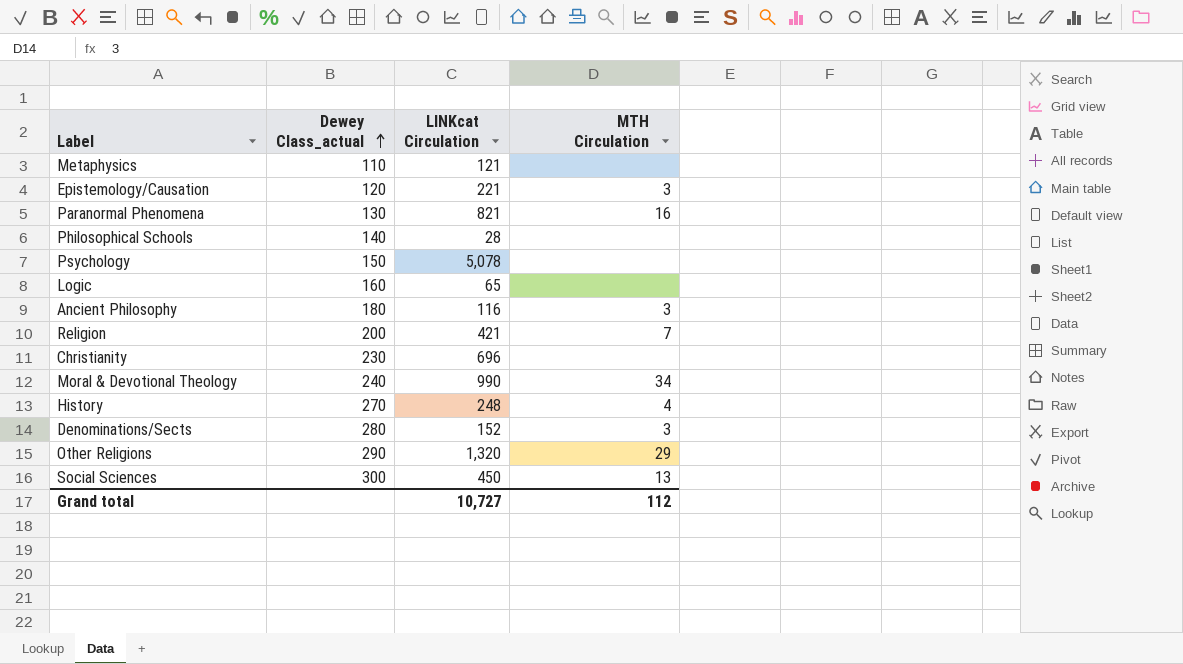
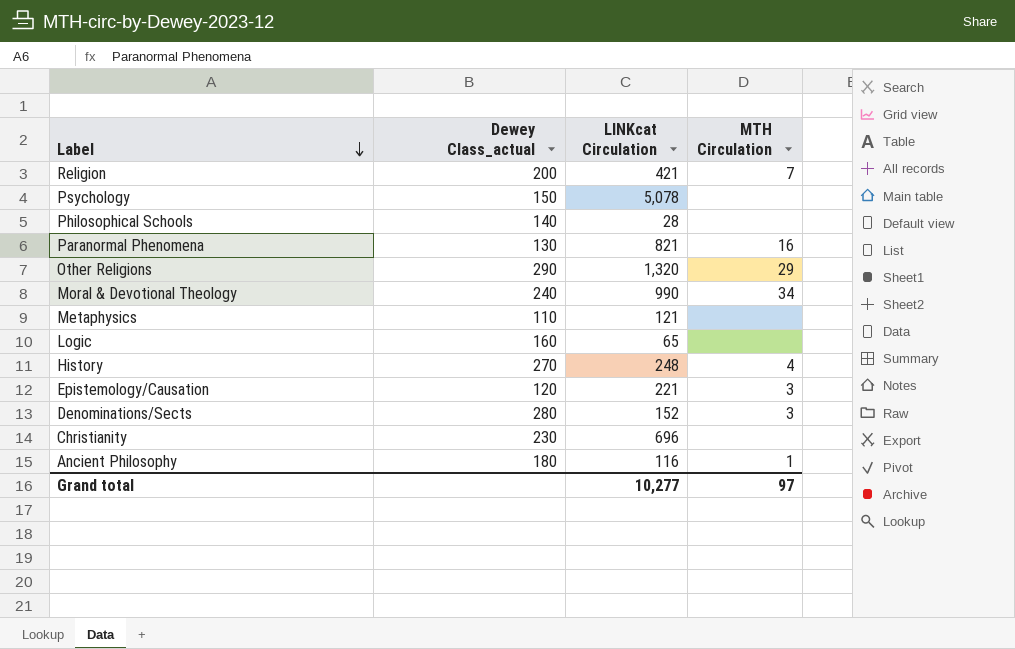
row order: Dewey Class_actual ascending -> Label descending
row Social Sciences: 300 | 450 | 13 -> none
Ancient Philosophy | MTH Circulation: 3 -> 1
Grand total | LINKcat Circulation: 10,727 -> 10,277
Grand total | MTH Circulation: 112 -> 97

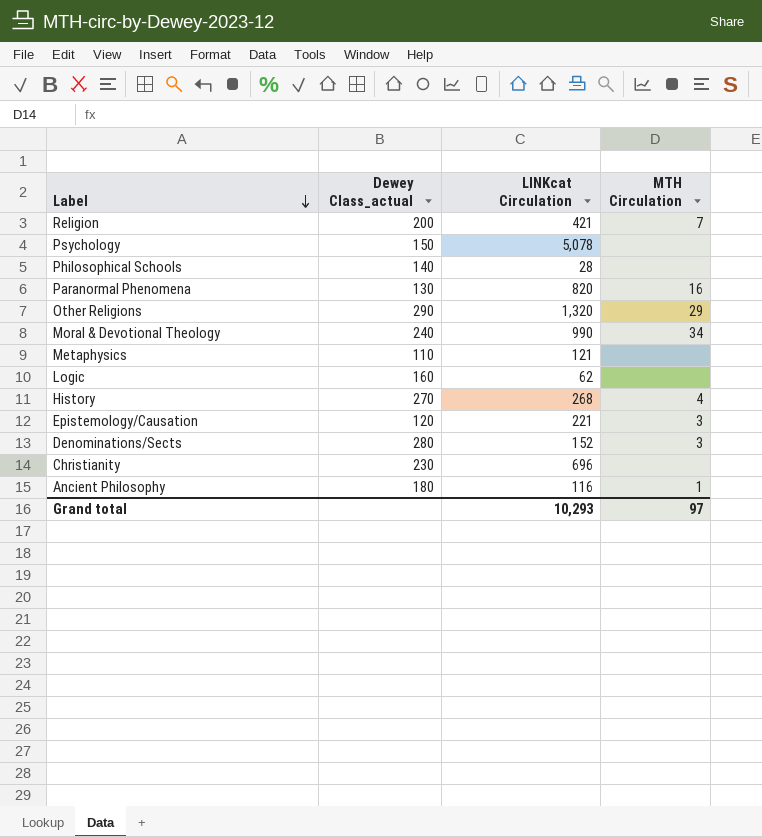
Paranormal Phenomena | LINKcat Circulation: 821 -> 820
Logic | LINKcat Circulation: 65 -> 62
History | LINKcat Circulation: 248 -> 268
Grand total | LINKcat Circulation: 10,277 -> 10,293

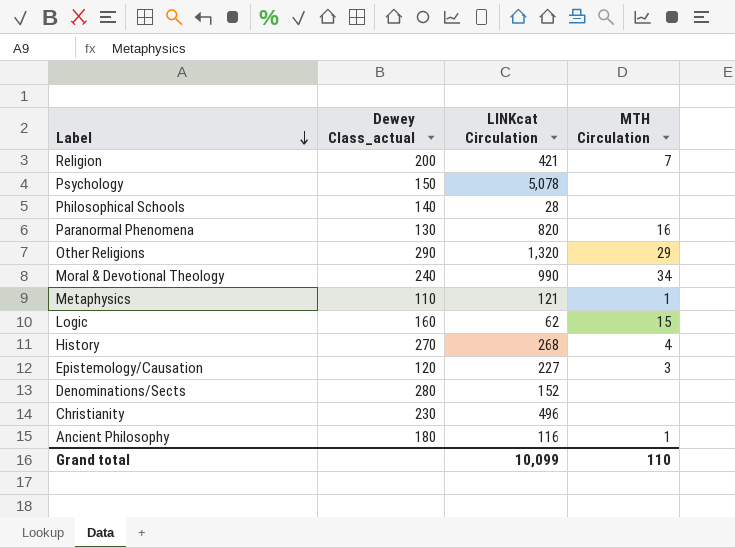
Metaphysics | MTH Circulation: none -> 1
Logic | MTH Circulation: none -> 15
Epistemology/Causation | LINKcat Circulation: 221 -> 227
Denominations/Sects | MTH Circulation: 3 -> none
Christianity | LINKcat Circulation: 696 -> 496
Grand total | LINKcat Circulation: 10,293 -> 10,099
Grand total | MTH Circulation: 97 -> 110

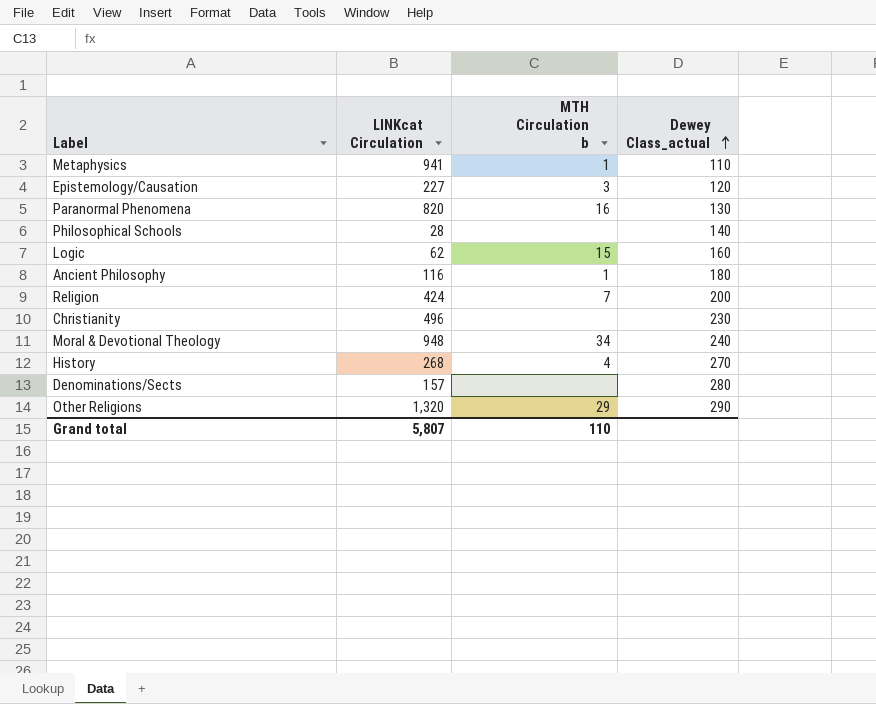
row order: Label descending -> Dewey Class_actual ascending
column name: MTH Circulation -> MTH Circulation b
column Dewey Class_actual | position: 2 -> 4
row Psychology: 150 | 5,078 | none -> none
Metaphysics | LINKcat Circulation: 121 -> 941
Religion | LINKcat Circulation: 421 -> 424
Moral & Devotional Theology | LINKcat Circulation: 990 -> 948
Denominations/Sects | LINKcat Circulation: 152 -> 157
Grand total | LINKcat Circulation: 10,099 -> 5,807

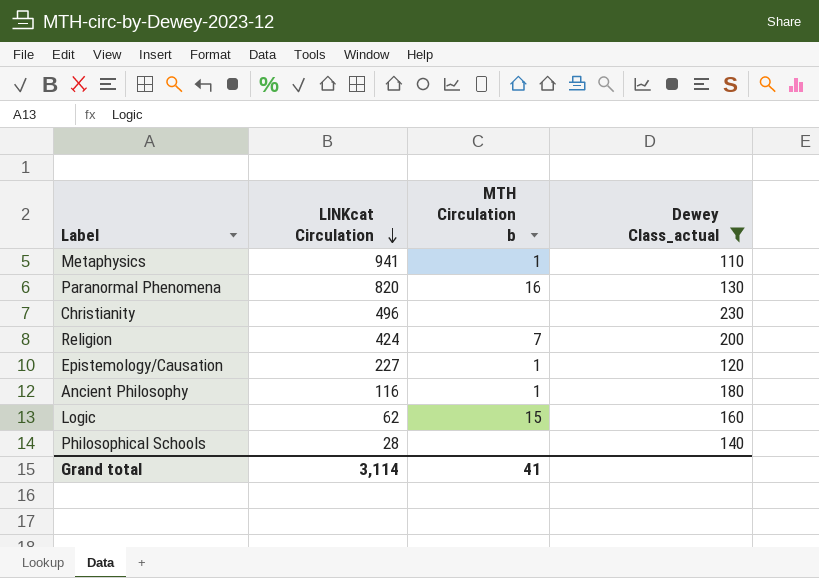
filter: none -> Dewey Class_actual <= 230
row order: Dewey Class_actual ascending -> LINKcat Circulation descending
Epistemology/Causation | MTH Circulation b: 3 -> 1
Grand total | LINKcat Circulation: 5,807 -> 3,114
Grand total | MTH Circulation b: 110 -> 41

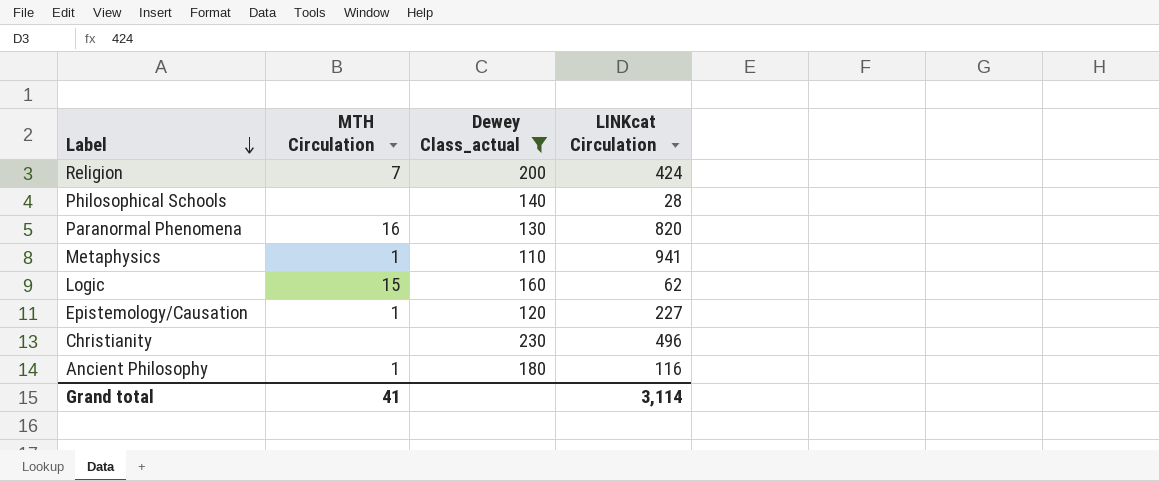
row order: LINKcat Circulation descending -> Label descending
column name: MTH Circulation b -> MTH Circulation
column LINKcat Circulation | position: 2 -> 4

